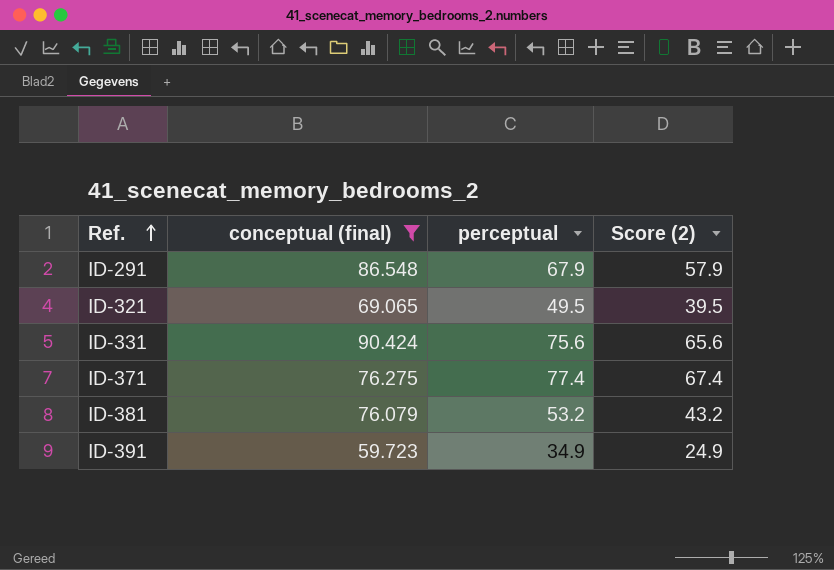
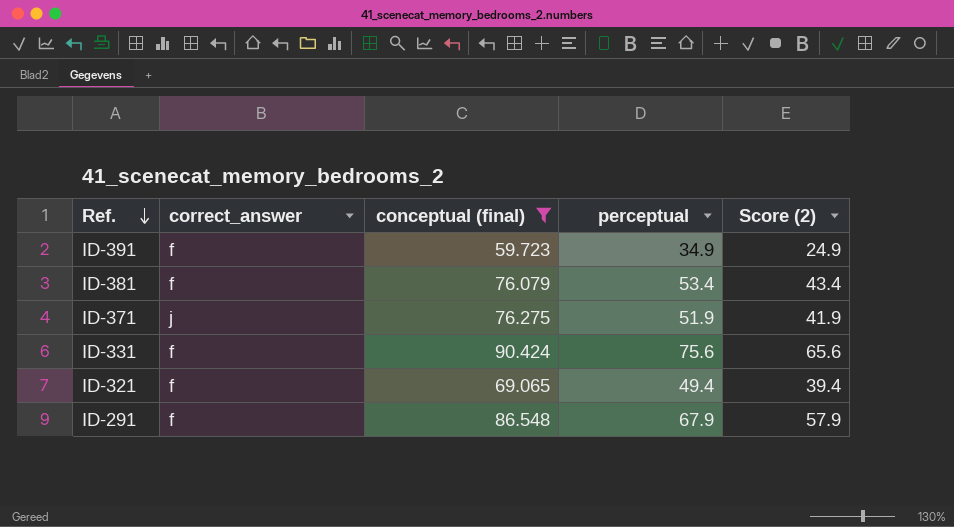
row order: Ref. ascending -> Ref. descending
column correct_answer | position: none -> 2
ID-381 | perceptual: 53.2 -> 53.4
ID-381 | Score (2): 43.2 -> 43.4
ID-371 | perceptual: 77.4 -> 51.9
ID-371 | Score (2): 67.4 -> 41.9
ID-321 | perceptual: 49.5 -> 49.4
ID-321 | Score (2): 39.5 -> 39.4

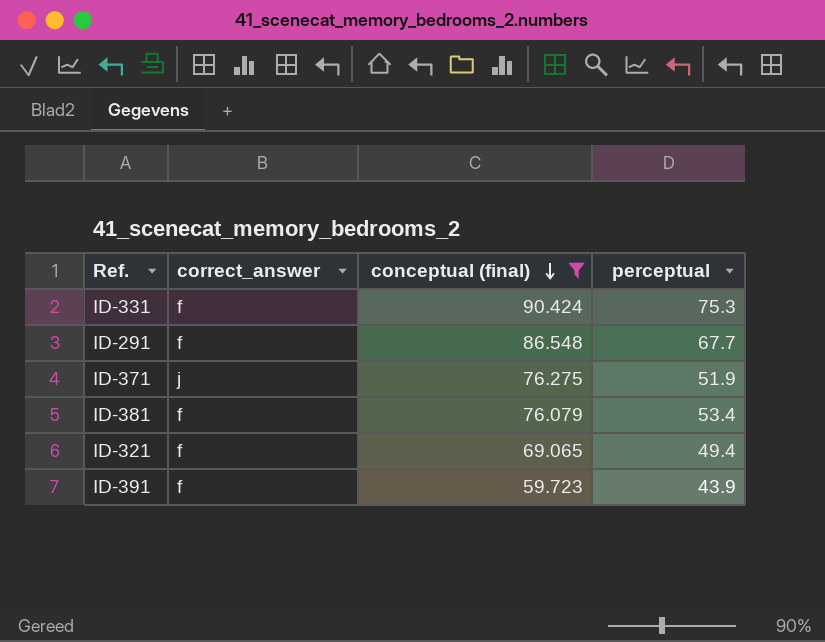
row order: Ref. descending -> conceptual (final) descending
column Score (2) | formula: [perceptual] - 10 -> none
ID-331 | perceptual: 75.6 -> 75.3
ID-291 | perceptual: 67.9 -> 67.7
ID-391 | perceptual: 34.9 -> 43.9

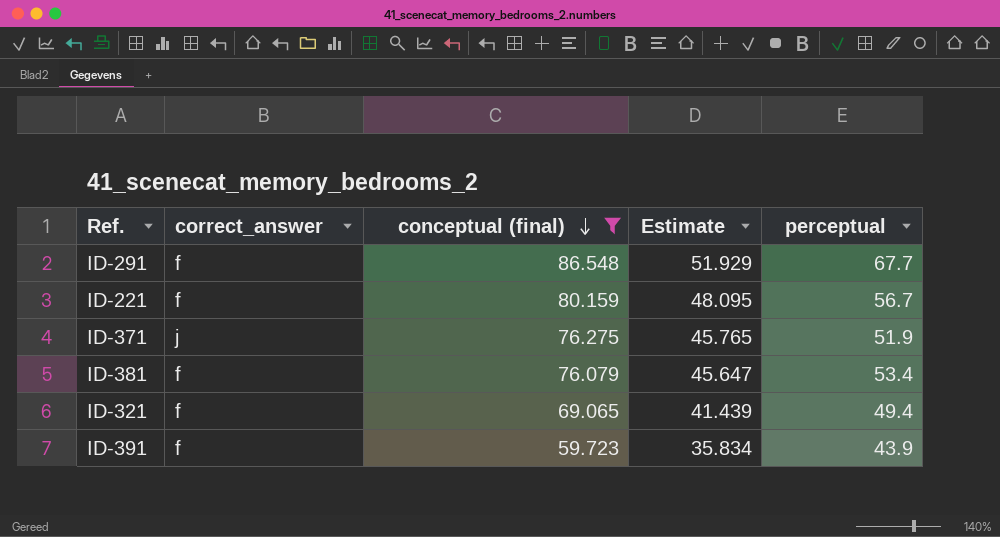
column Estimate | formula: none -> [conceptual (final)] * 0.6
row ID-331: f | 90.424 | 75.3 -> none
row ID-221: none -> f | 80.159 | 48.095 | 56.7

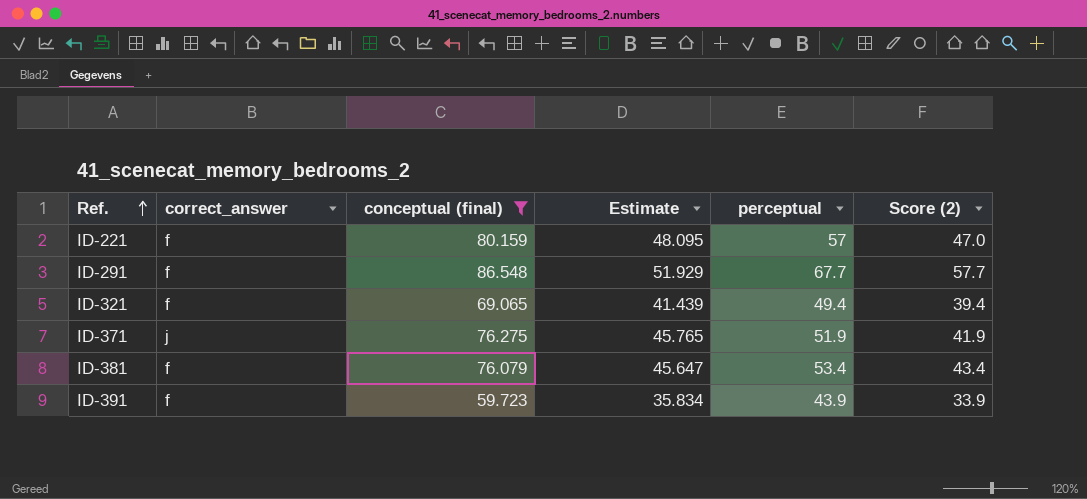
row order: conceptual (final) descending -> Ref. ascending
column Score (2) | formula: none -> [perceptual] - 10
ID-221 | perceptual: 56.7 -> 57

